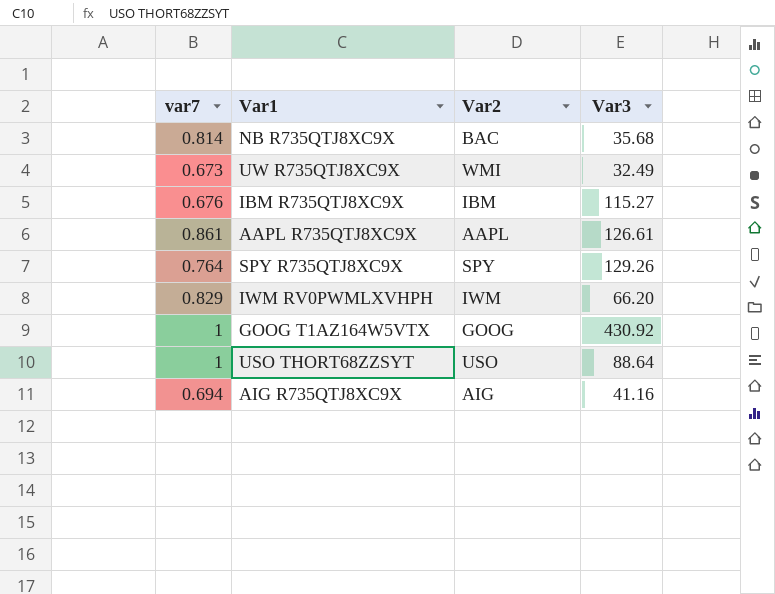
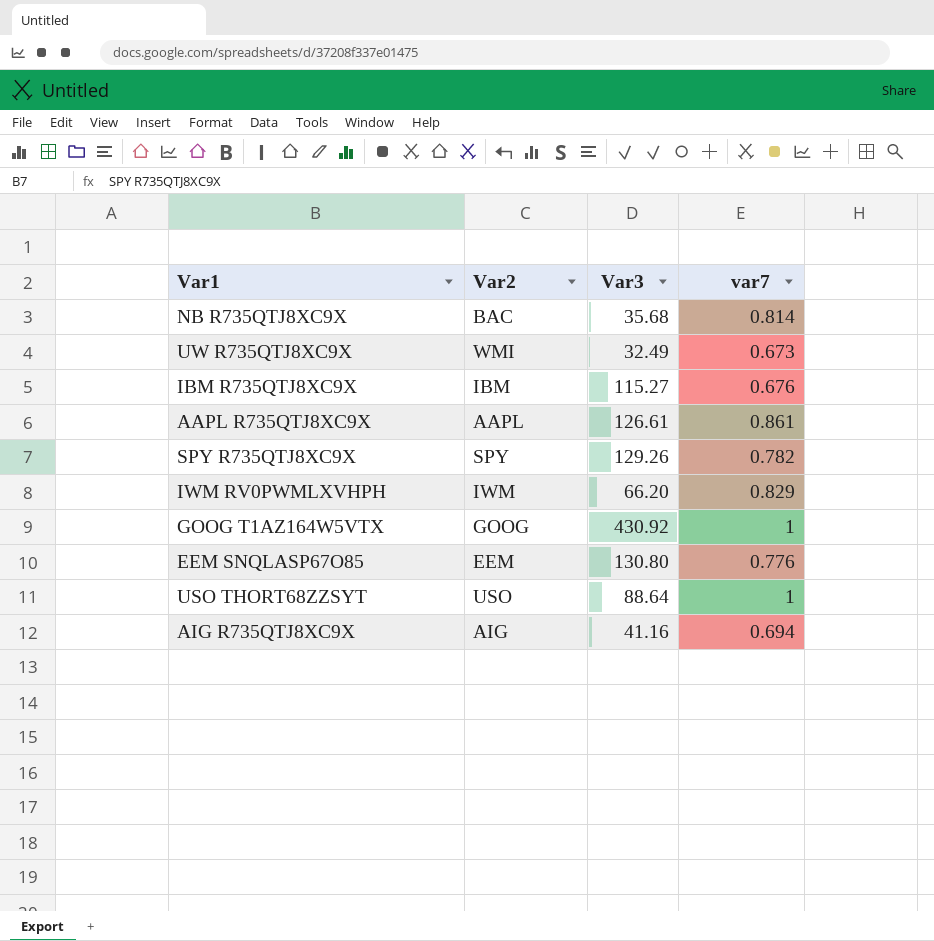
column var7 | position: 1 -> 4
SPY R735QTJ8XC9X | var7: 0.764 -> 0.782
row EEM SNQLASP67O85: none -> EEM | 130.80 | 0.776

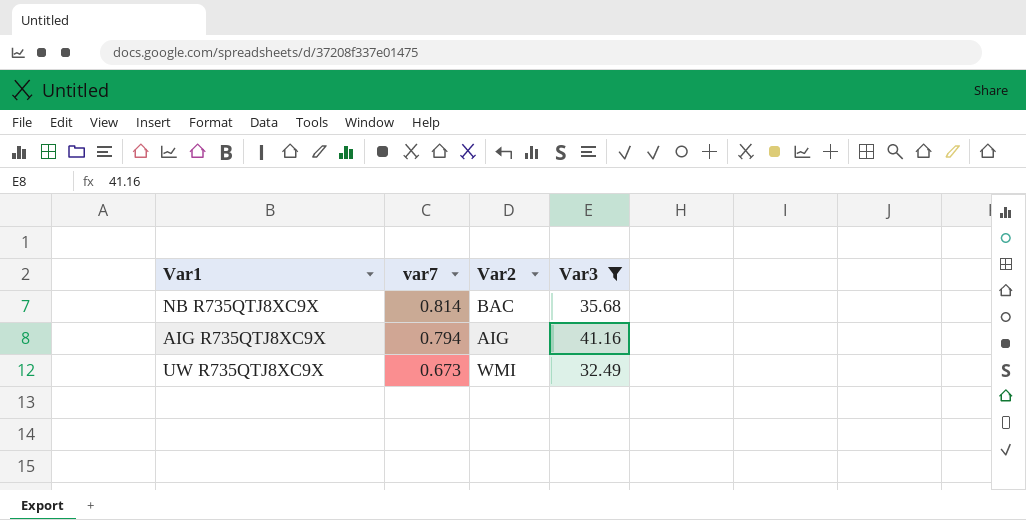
filter: none -> Var3 <= 41.16
row order: none -> var7 descending
column var7 | position: 4 -> 2
AIG R735QTJ8XC9X | var7: 0.694 -> 0.794

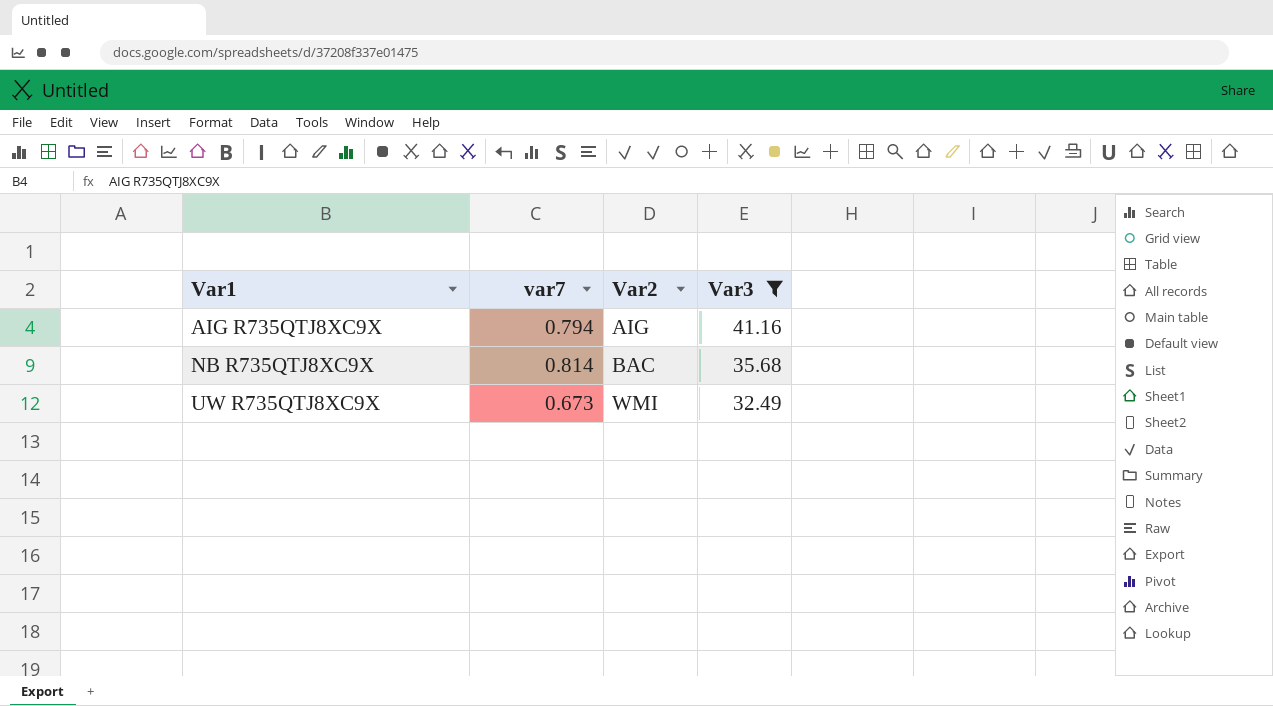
row order: var7 descending -> Var1 ascending

